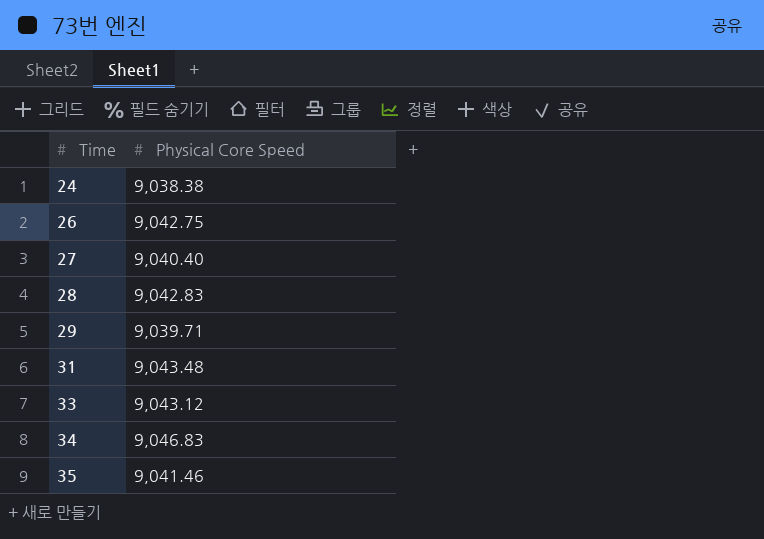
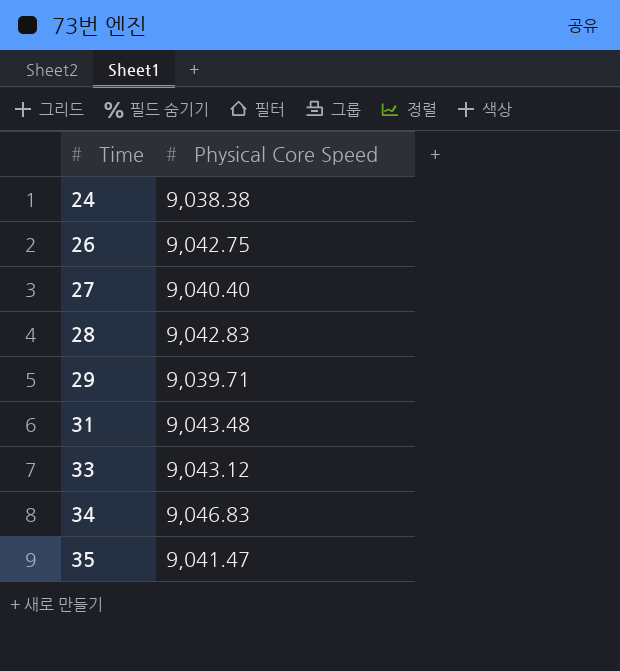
35 | Physical Core Speed: 9,041.46 -> 9,041.47

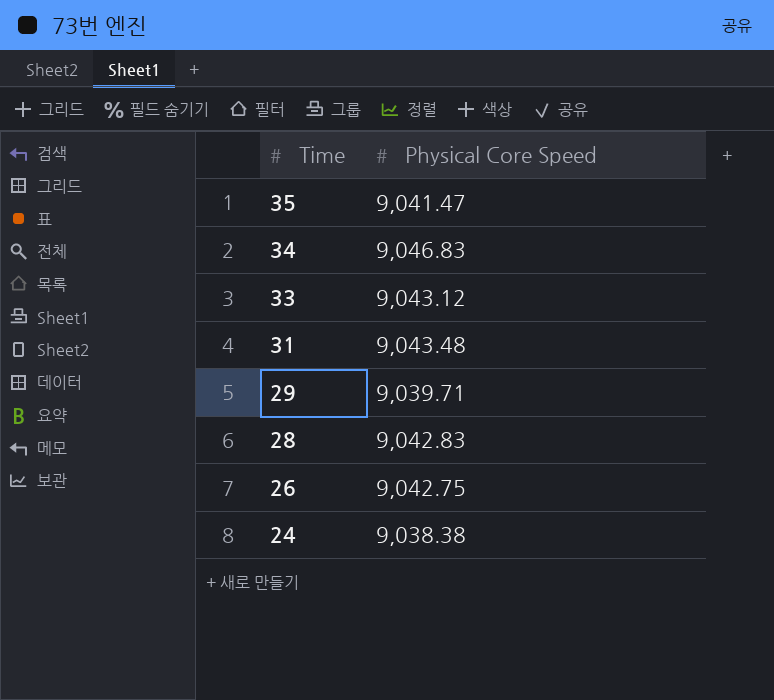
row order: Time ascending -> Time descending
row 27: 9,040.40 -> none

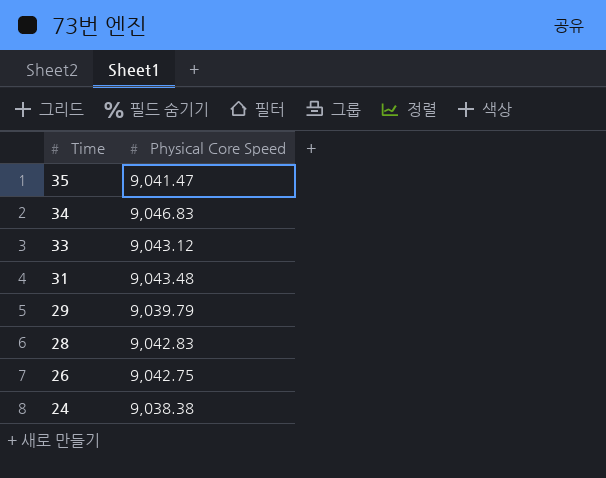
29 | Physical Core Speed: 9,039.71 -> 9,039.79

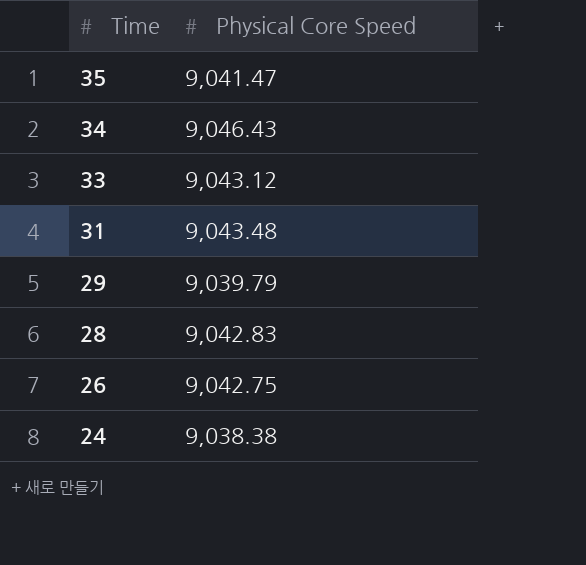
34 | Physical Core Speed: 9,046.83 -> 9,046.43

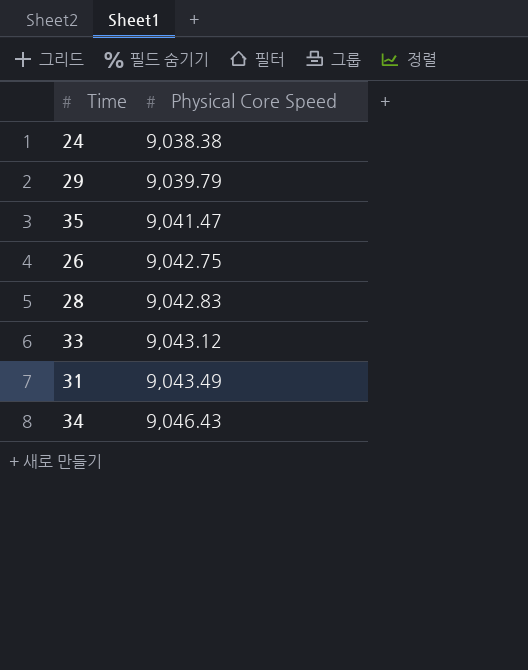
row order: Time descending -> Physical Core Speed ascending
31 | Physical Core Speed: 9,043.48 -> 9,043.49

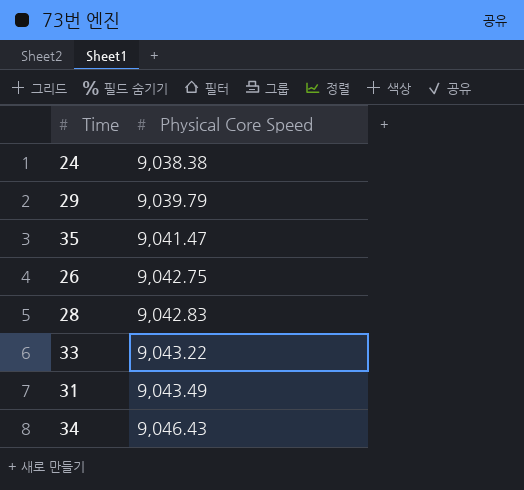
33 | Physical Core Speed: 9,043.12 -> 9,043.22

